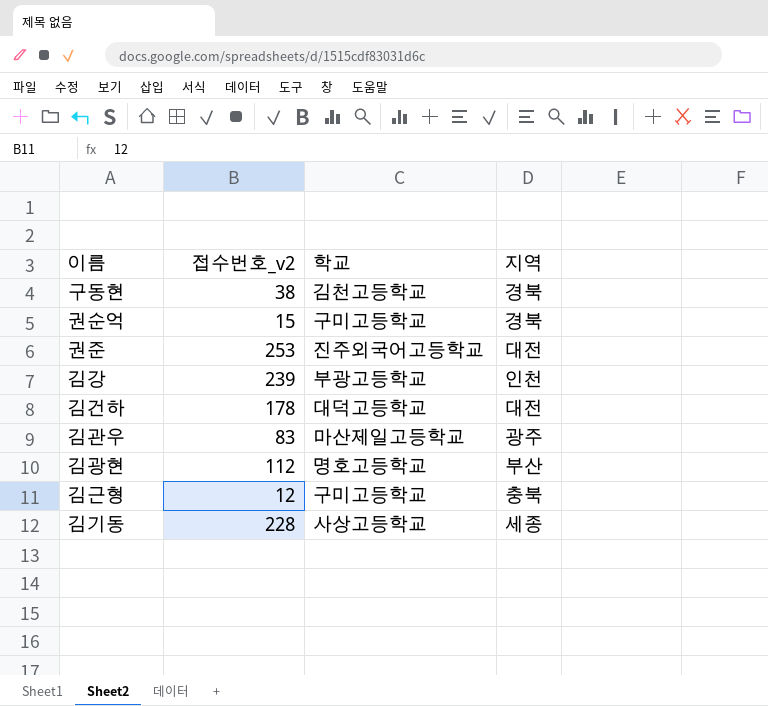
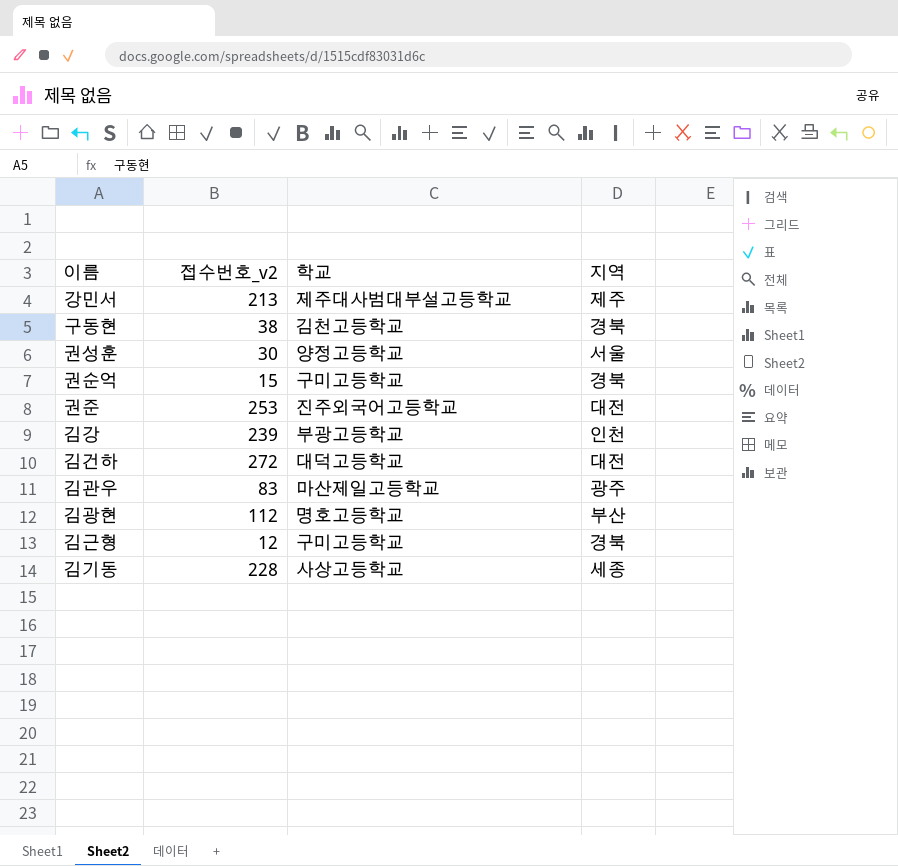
row 강민서: none -> 213 | 제주대사범대부설고등학교 | 제주
row 권성훈: none -> 30 | 양정고등학교 | 서울
김건하 | 접수번호_v2: 178 -> 272
김근형 | 지역: 충북 -> 경북

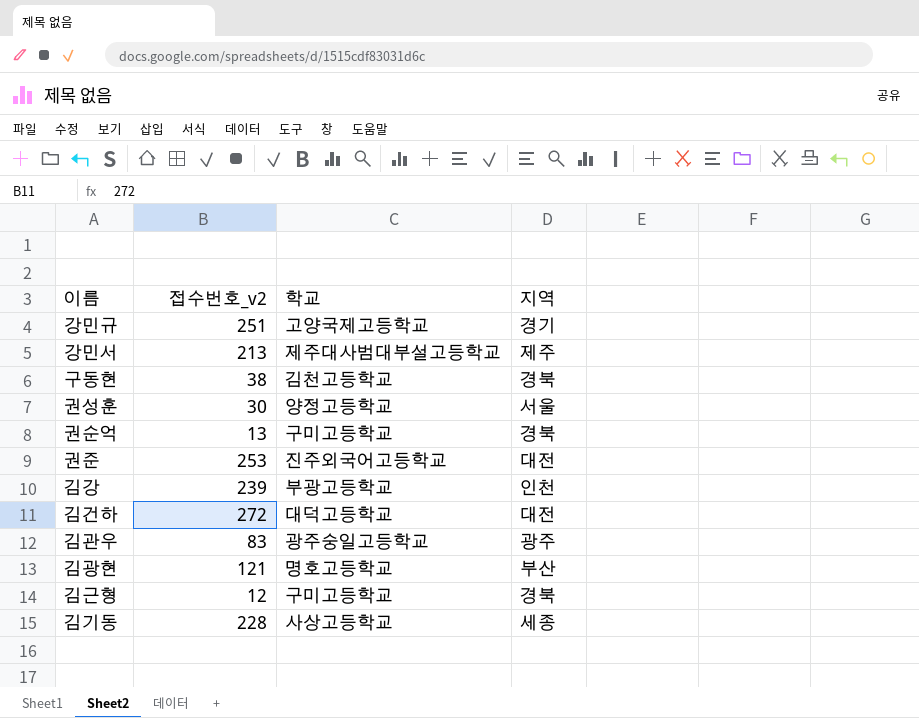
row 강민규: none -> 251 | 고양국제고등학교 | 경기
권순억 | 접수번호_v2: 15 -> 13
김관우 | 학교: 마산제일고등학교 -> 광주숭일고등학교
김광현 | 접수번호_v2: 112 -> 121

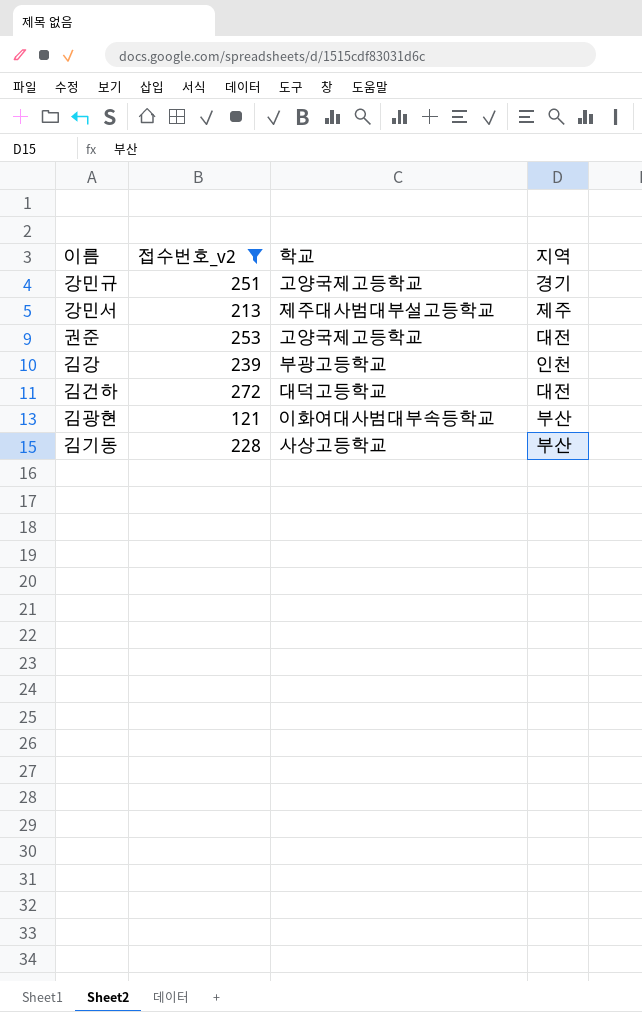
filter: none -> 접수번호_v2 >= 121
권준 | 학교: 진주외국어고등학교 -> 고양국제고등학교
김광현 | 학교: 명호고등학교 -> 이화여대사범대부속등학교
김기동 | 지역: 세종 -> 부산

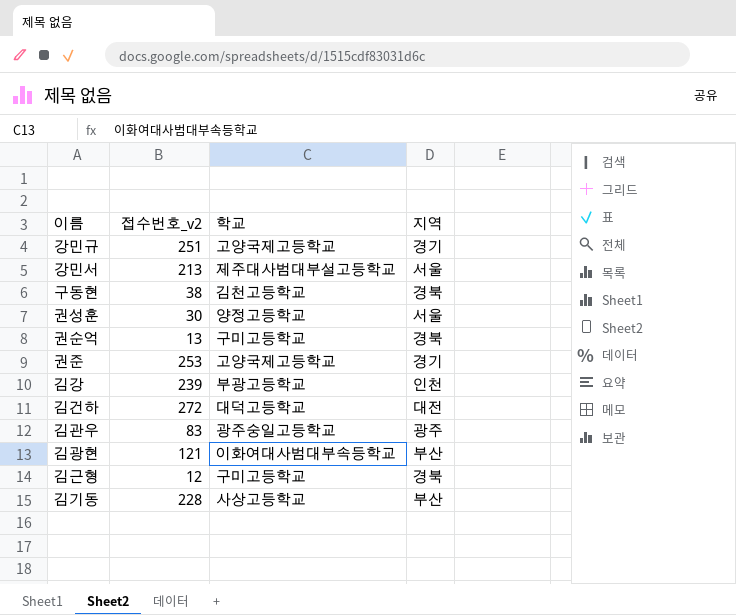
filter: 접수번호_v2 >= 121 -> none
강민서 | 지역: 제주 -> 서울
권준 | 지역: 대전 -> 경기

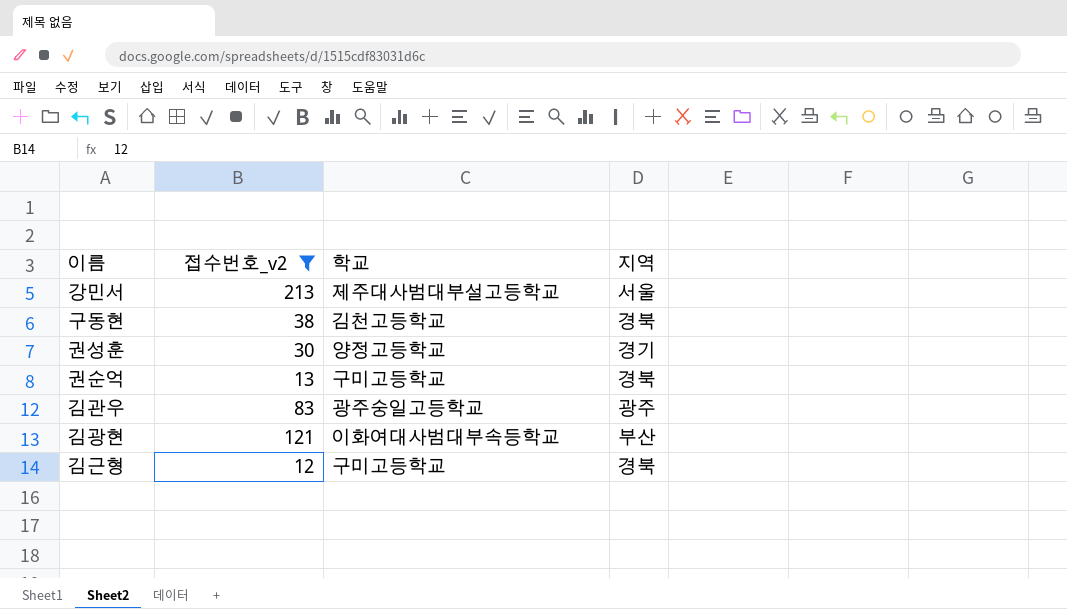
filter: none -> 접수번호_v2 <= 213
권성훈 | 지역: 서울 -> 경기

